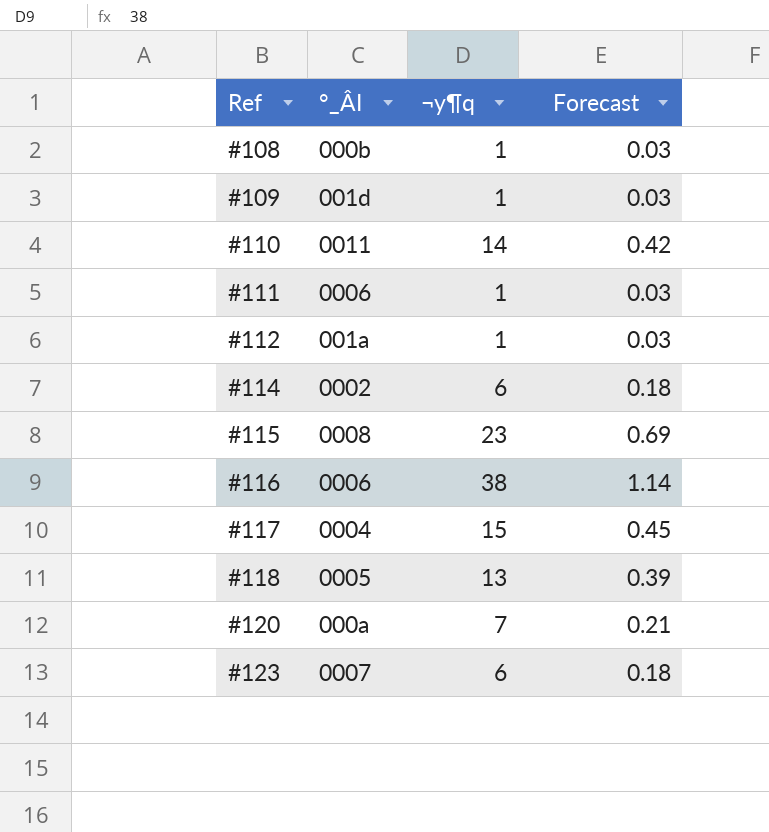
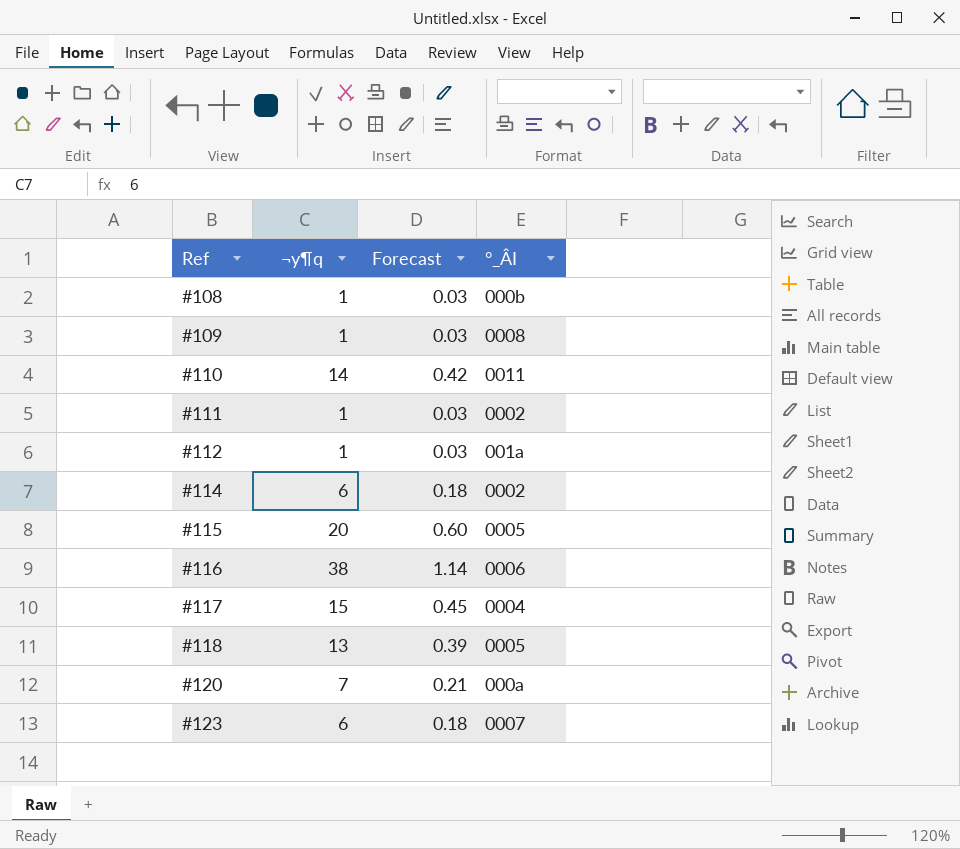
column °_ÂI | position: 2 -> 4
#109 | °_ÂI: 001d -> 0008
#111 | °_ÂI: 0006 -> 0002
#115 | ¬y¶q: 23 -> 20
#115 | Forecast: 0.69 -> 0.60
#115 | °_ÂI: 0008 -> 0005

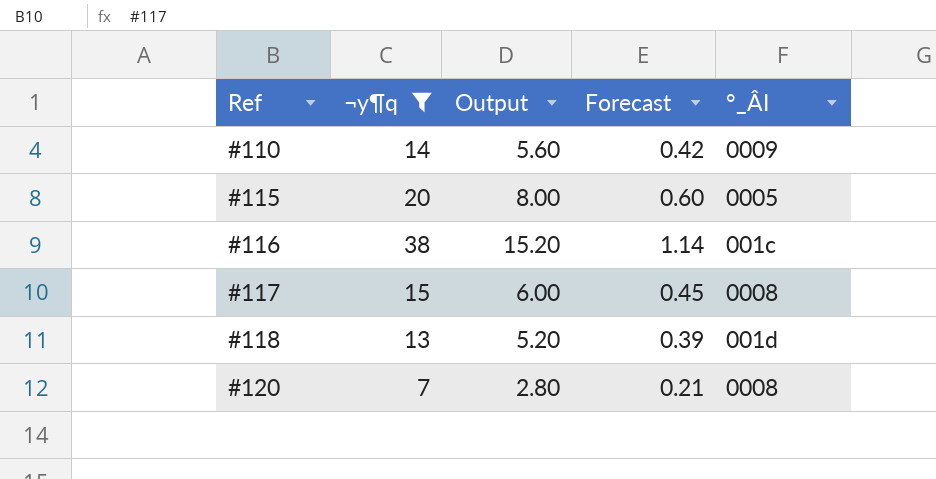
filter: none -> ¬y¶q >= 7
column Output | formula: none -> [¬y¶q] * 0.4
#110 | °_ÂI: 0011 -> 0009
#116 | °_ÂI: 0006 -> 001c
#117 | °_ÂI: 0004 -> 0008
#118 | °_ÂI: 0005 -> 001d
#120 | °_ÂI: 000a -> 0008

